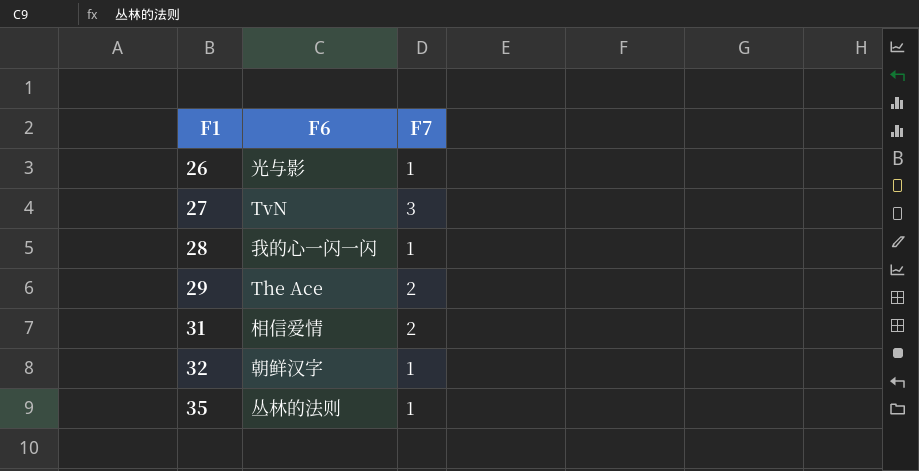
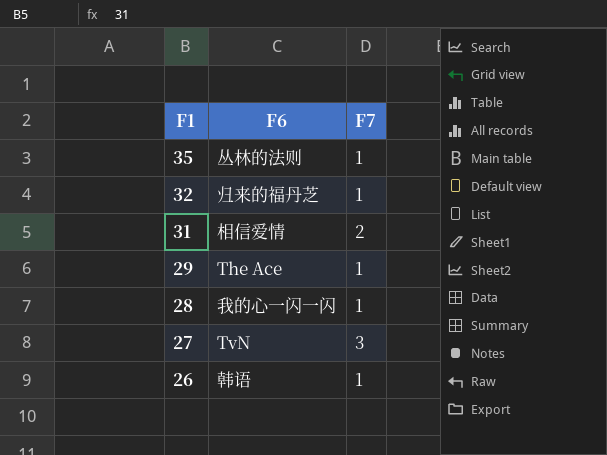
row order: F1 ascending -> F1 descending
32 | F6: 朝鲜汉字 -> 归来的福丹芝
29 | F7: 2 -> 1
26 | F6: 光与影 -> 韩语

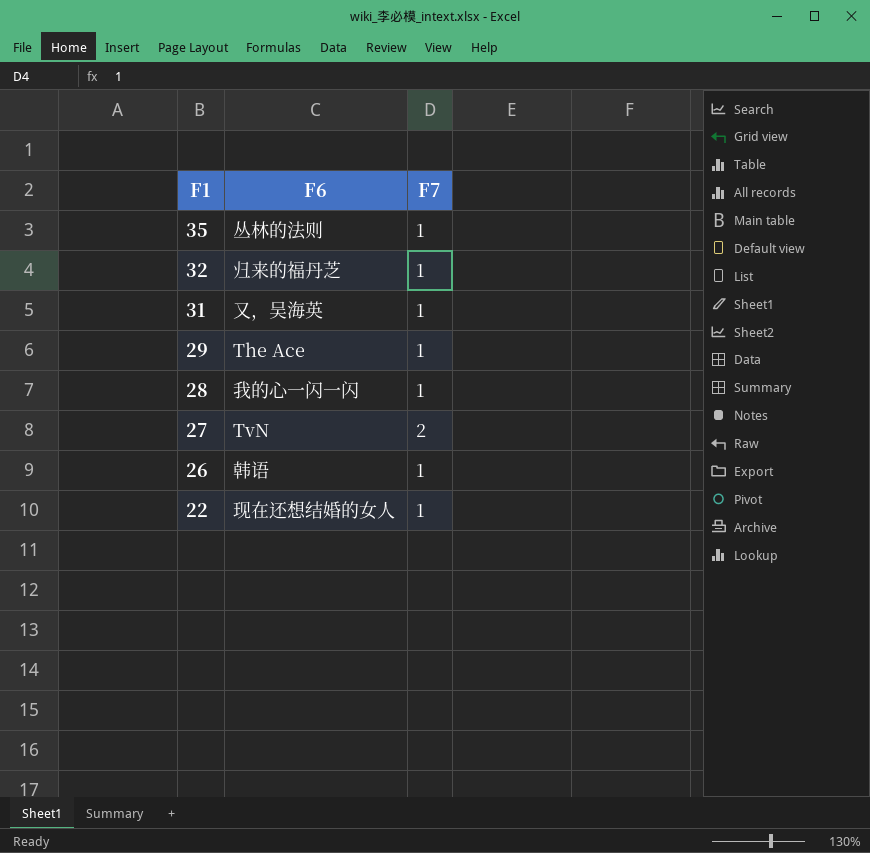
31 | F6: 相信爱情 -> 又，吴海英
31 | F7: 2 -> 1
27 | F7: 3 -> 2
row 22: none -> 现在还想结婚的女人 | 1

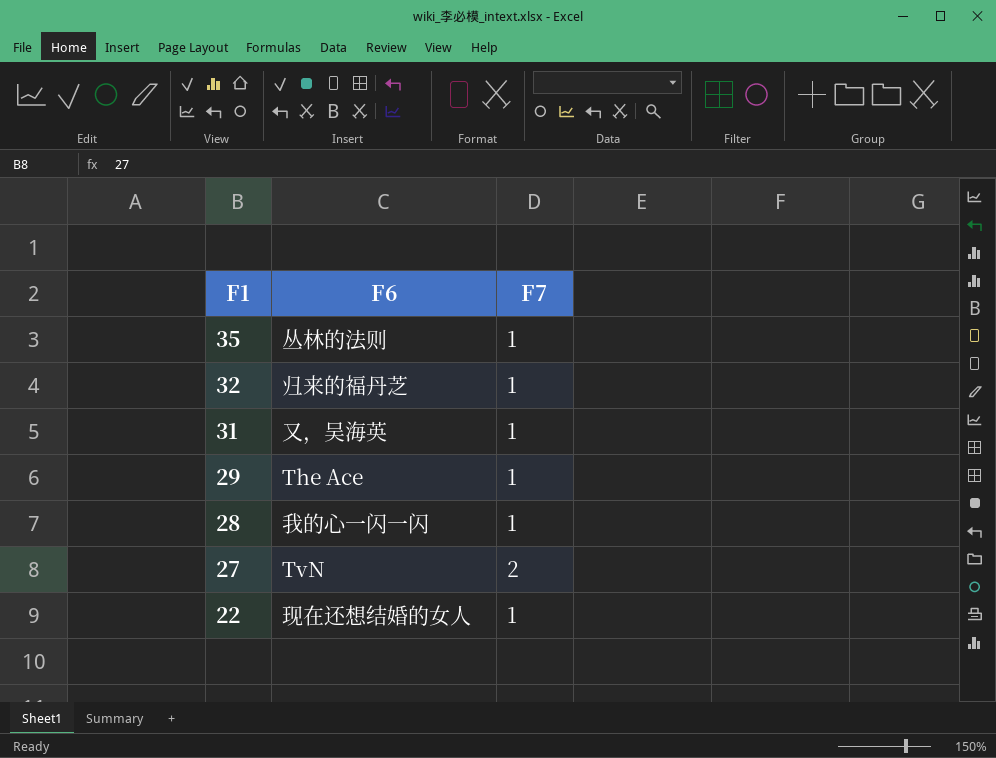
row 26: 韩语 | 1 -> none

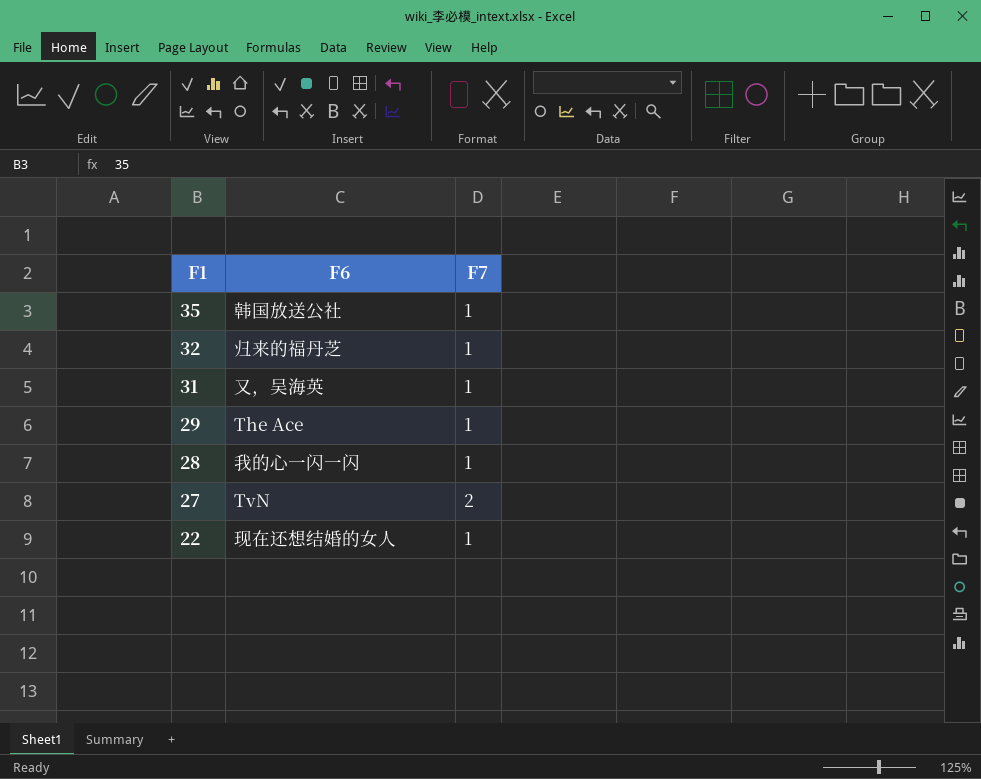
35 | F6: 丛林的法则 -> 韩国放送公社

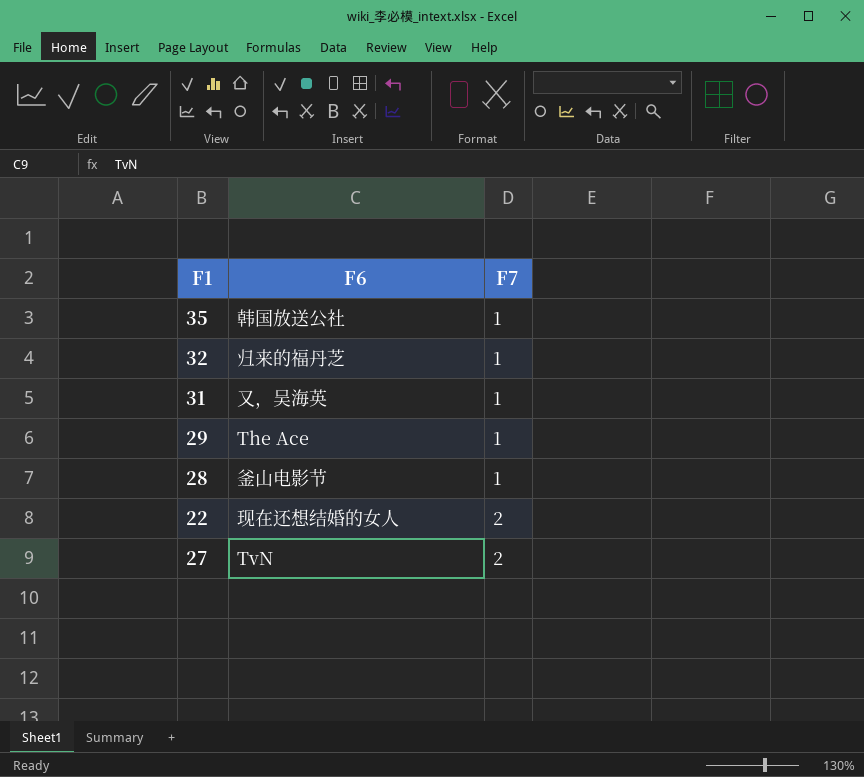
row order: F1 descending -> F7 ascending
28 | F6: 我的心一闪一闪 -> 釜山电影节
22 | F7: 1 -> 2

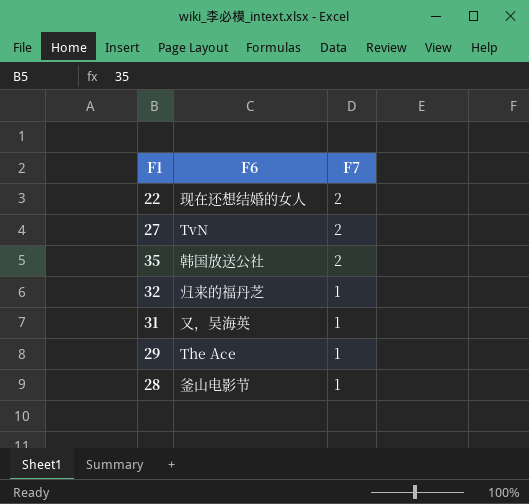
row order: F7 ascending -> F7 descending
35 | F7: 1 -> 2

